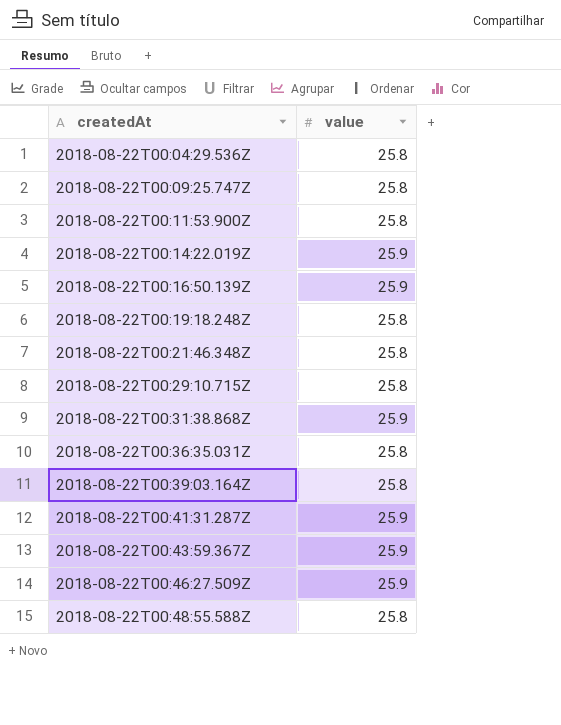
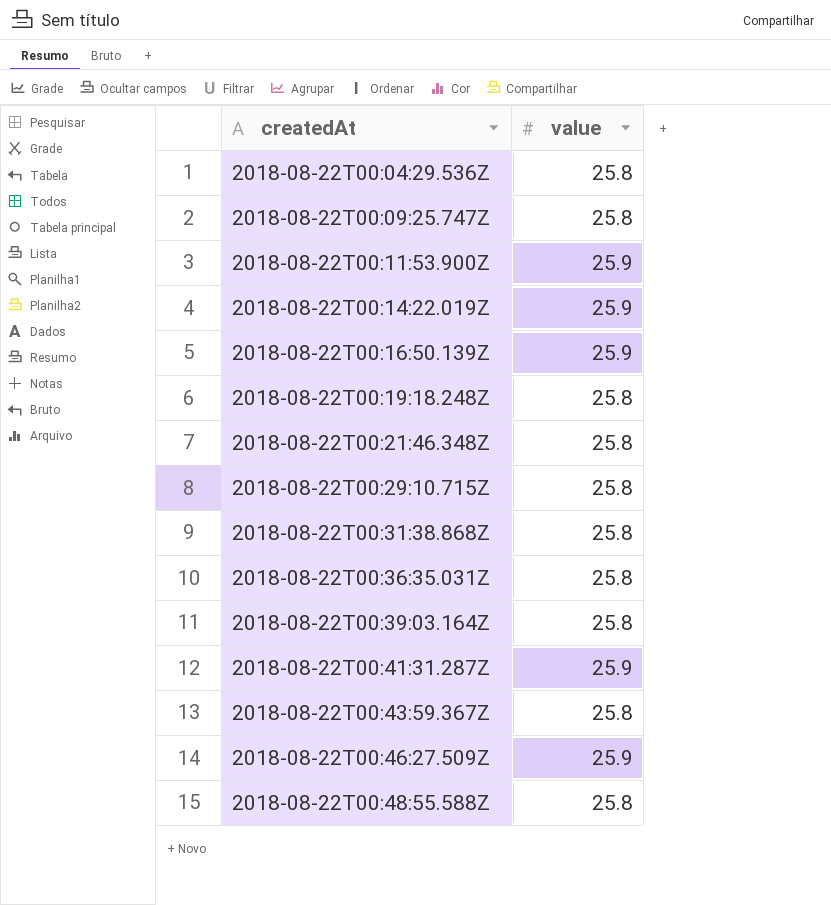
2018-08-22T00:11:53.900Z | value: 25.8 -> 25.9
2018-08-22T00:31:38.868Z | value: 25.9 -> 25.8
2018-08-22T00:43:59.367Z | value: 25.9 -> 25.8

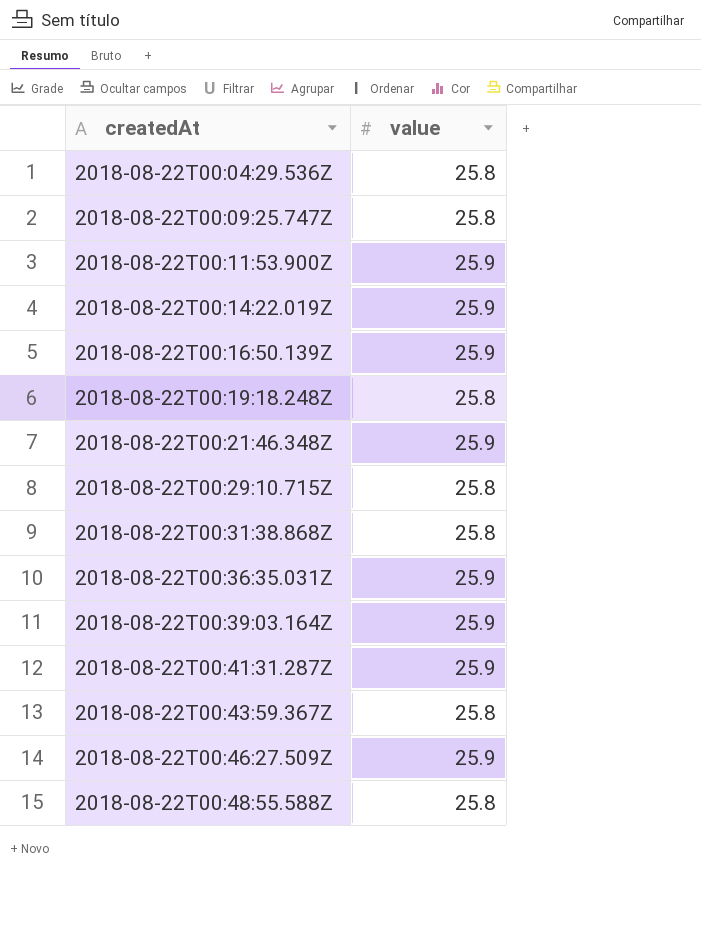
2018-08-22T00:21:46.348Z | value: 25.8 -> 25.9
2018-08-22T00:36:35.031Z | value: 25.8 -> 25.9
2018-08-22T00:39:03.164Z | value: 25.8 -> 25.9

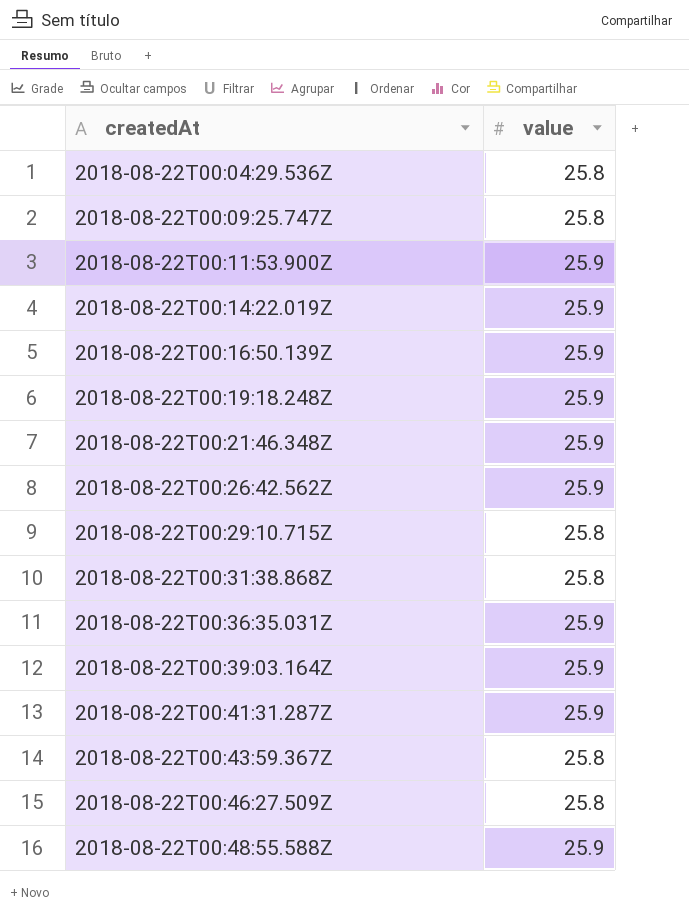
2018-08-22T00:19:18.248Z | value: 25.8 -> 25.9
row 2018-08-22T00:26:42.562Z: none -> 25.9
2018-08-22T00:46:27.509Z | value: 25.9 -> 25.8
2018-08-22T00:48:55.588Z | value: 25.8 -> 25.9

